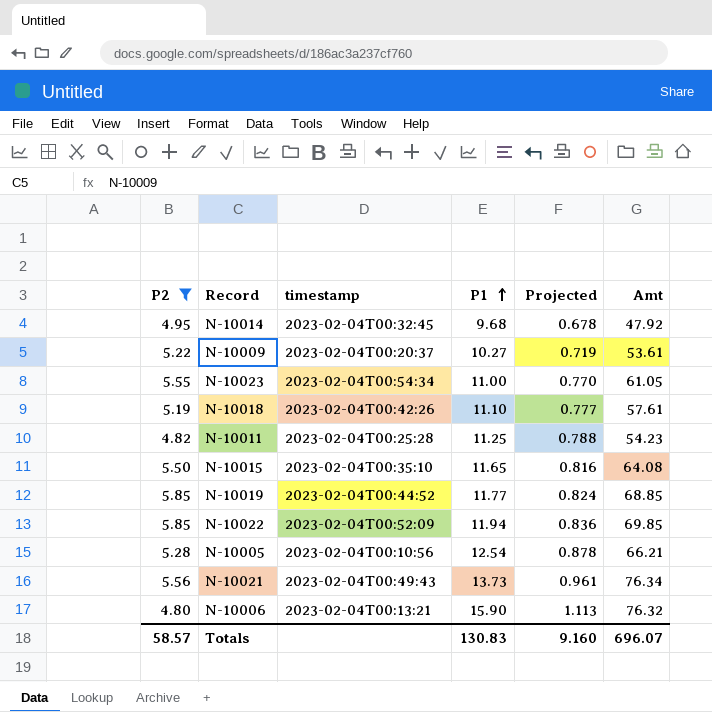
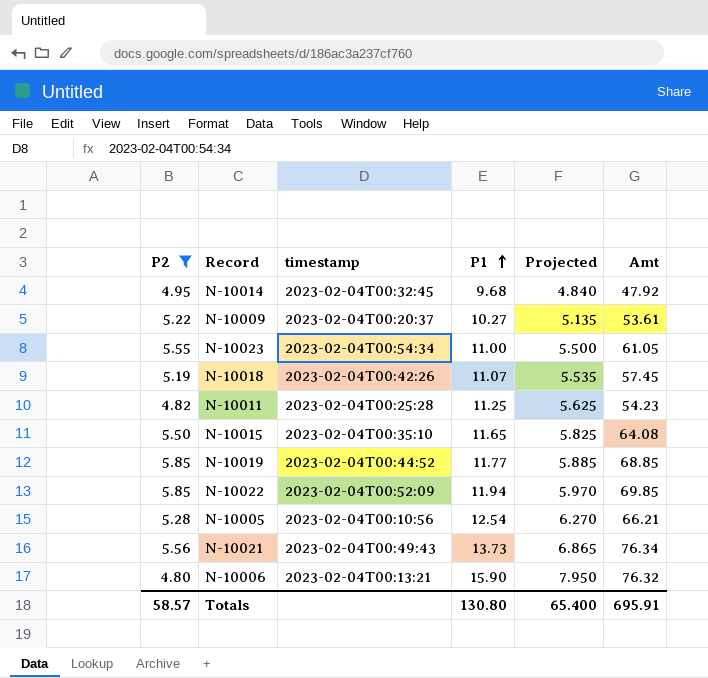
column Projected | formula: [P1] * 0.07 -> [P1] * 0.5
N-10018 | P1: 11.10 -> 11.07
N-10018 | Amt: 57.61 -> 57.45
Totals | P1: 130.83 -> 130.80
Totals | Projected: 9.160 -> 65.400
Totals | Amt: 696.07 -> 695.91

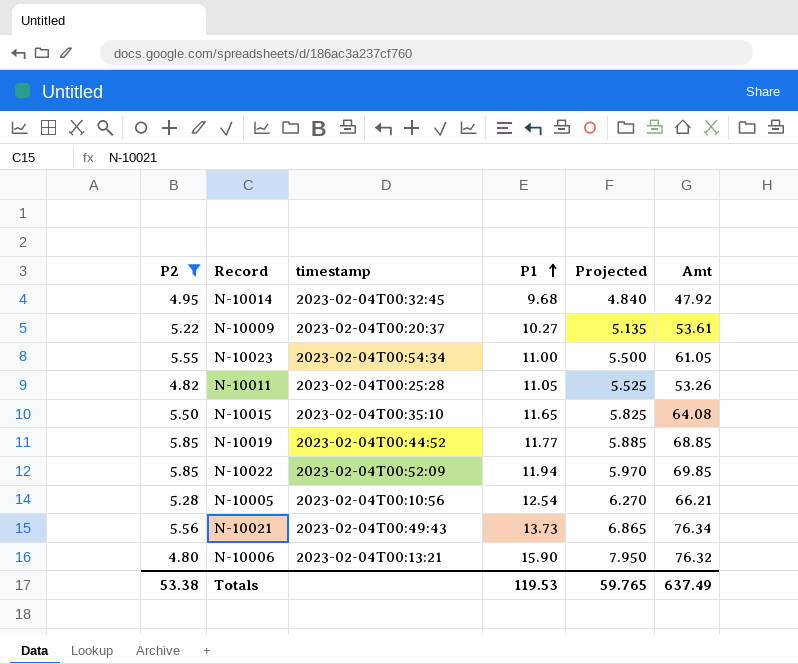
row N-10018: 5.19 | 2023-02-04T00:42:26 | 11.07 | 5.535 | 57.45 -> none
N-10011 | P1: 11.25 -> 11.05
N-10011 | Projected: 5.625 -> 5.525
N-10011 | Amt: 54.23 -> 53.26
Totals | P2: 58.57 -> 53.38
Totals | P1: 130.80 -> 119.53
Totals | Projected: 65.400 -> 59.765
Totals | Amt: 695.91 -> 637.49

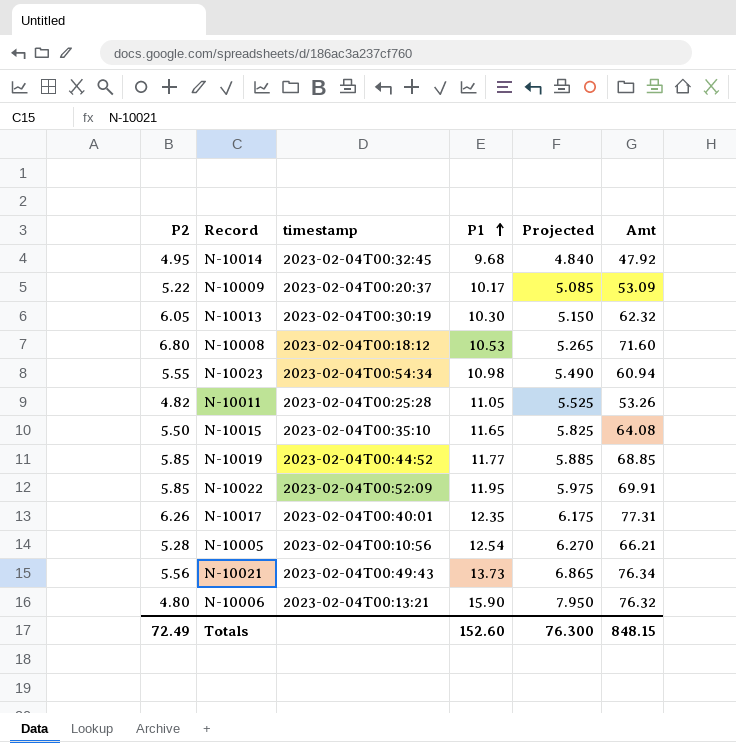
filter: P2 <= 5.85 -> none
N-10009 | P1: 10.27 -> 10.17
N-10009 | Projected: 5.135 -> 5.085
N-10009 | Amt: 53.61 -> 53.09
N-10023 | P1: 11.00 -> 10.98
N-10023 | Projected: 5.500 -> 5.490
N-10023 | Amt: 61.05 -> 60.94
N-10022 | P1: 11.94 -> 11.95
N-10022 | Projected: 5.970 -> 5.975
N-10022 | Amt: 69.85 -> 69.91
Totals | P2: 53.38 -> 72.49
Totals | P1: 119.53 -> 152.60
Totals | Projected: 59.765 -> 76.300
Totals | Amt: 637.49 -> 848.15

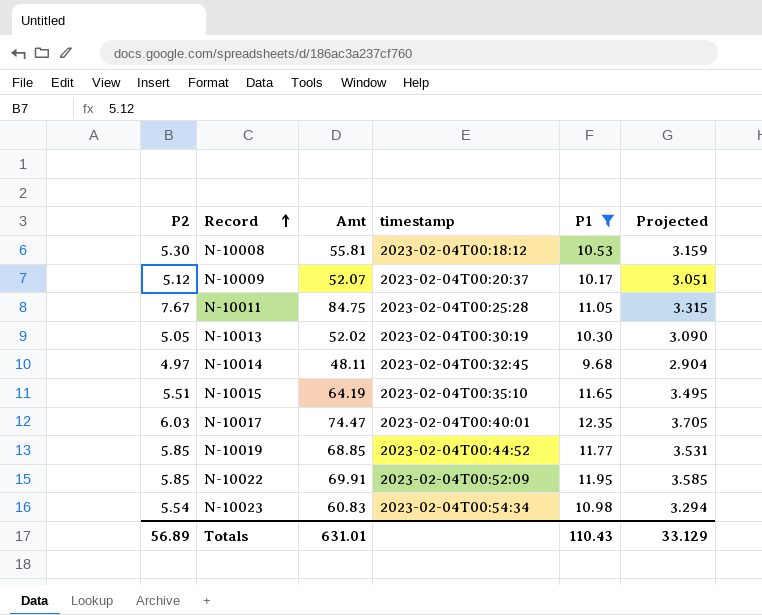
filter: none -> P1 <= 12.35
row order: P1 ascending -> Record ascending
column Amt | position: 6 -> 3
column Projected | formula: [P1] * 0.5 -> [P1] * 0.3
N-10008 | P2: 6.80 -> 5.30
N-10008 | Amt: 71.60 -> 55.81
N-10009 | P2: 5.22 -> 5.12
N-10009 | Amt: 53.09 -> 52.07
N-10011 | P2: 4.82 -> 7.67
N-10011 | Amt: 53.26 -> 84.75
N-10013 | P2: 6.05 -> 5.05
N-10013 | Amt: 62.32 -> 52.02
N-10014 | P2: 4.95 -> 4.97
N-10014 | Amt: 47.92 -> 48.11
N-10015 | P2: 5.50 -> 5.51
N-10015 | Amt: 64.08 -> 64.19
N-10017 | P2: 6.26 -> 6.03
N-10017 | Amt: 77.31 -> 74.47
N-10023 | P2: 5.55 -> 5.54
N-10023 | Amt: 60.94 -> 60.83
Totals | P2: 72.49 -> 56.89
Totals | Amt: 848.15 -> 631.01
Totals | P1: 152.60 -> 110.43
Totals | Projected: 76.300 -> 33.129

